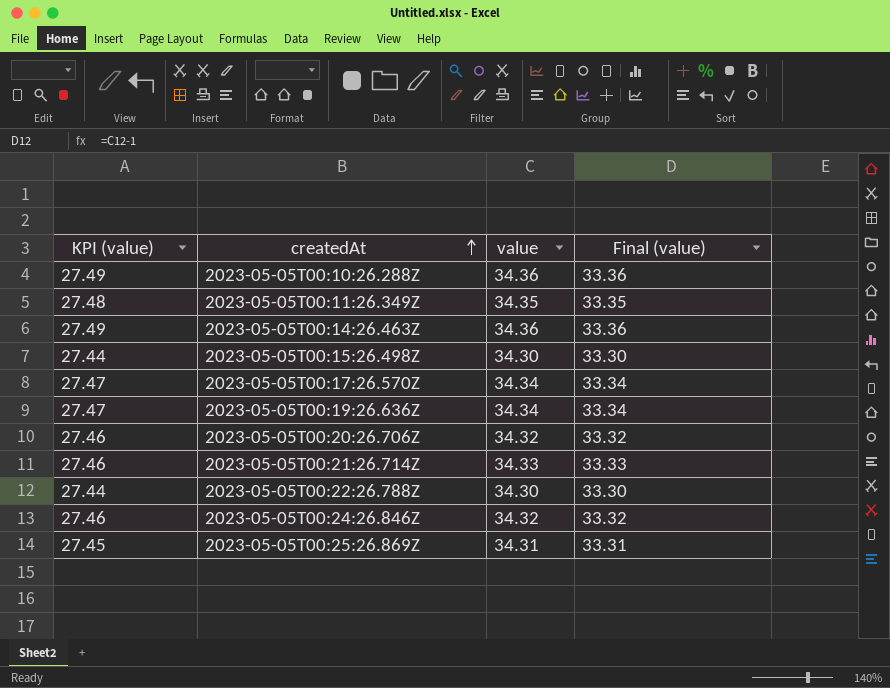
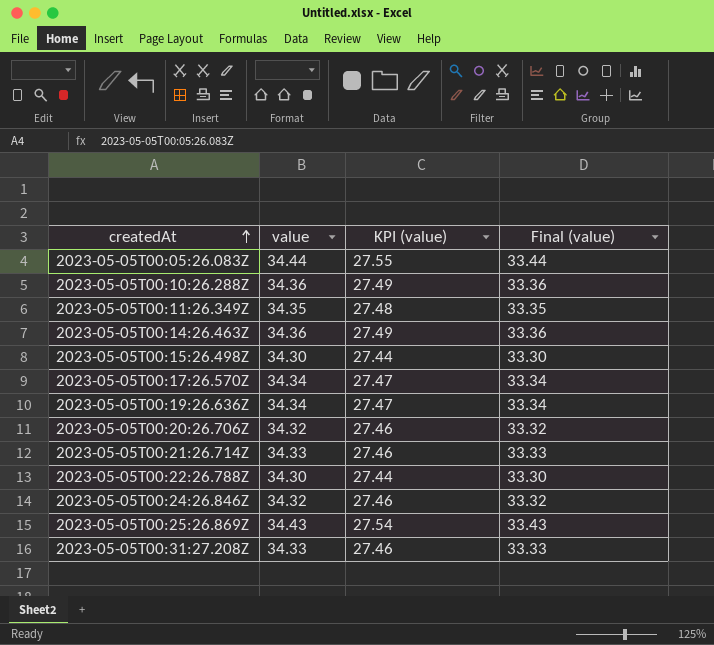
column KPI (value) | position: 1 -> 3
row 2023-05-05T00:05:26.083Z: none -> 34.44 | 27.55 | 33.44
2023-05-05T00:25:26.869Z | value: 34.31 -> 34.43
2023-05-05T00:25:26.869Z | KPI (value): 27.45 -> 27.54
2023-05-05T00:25:26.869Z | Final (value): 33.31 -> 33.43
row 2023-05-05T00:31:27.208Z: none -> 34.33 | 27.46 | 33.33

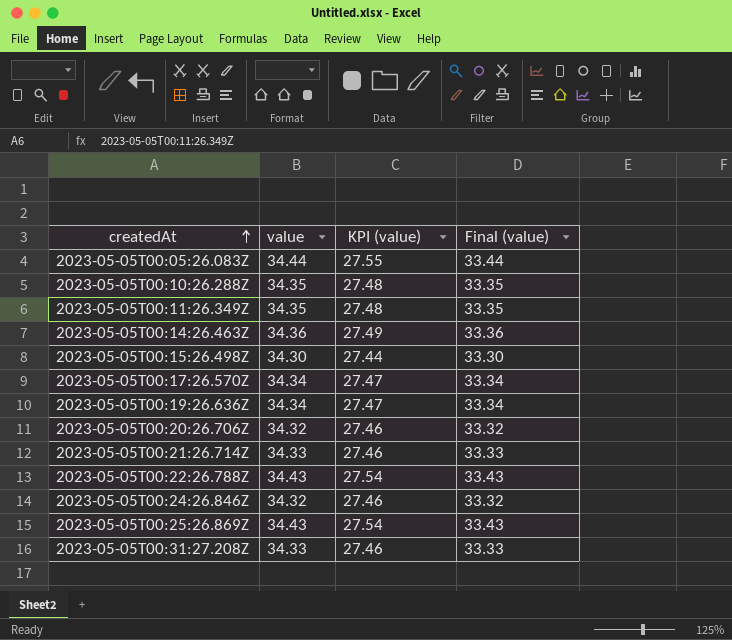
2023-05-05T00:10:26.288Z | value: 34.36 -> 34.35
2023-05-05T00:10:26.288Z | KPI (value): 27.49 -> 27.48
2023-05-05T00:10:26.288Z | Final (value): 33.36 -> 33.35
2023-05-05T00:22:26.788Z | value: 34.30 -> 34.43
2023-05-05T00:22:26.788Z | KPI (value): 27.44 -> 27.54
2023-05-05T00:22:26.788Z | Final (value): 33.30 -> 33.43

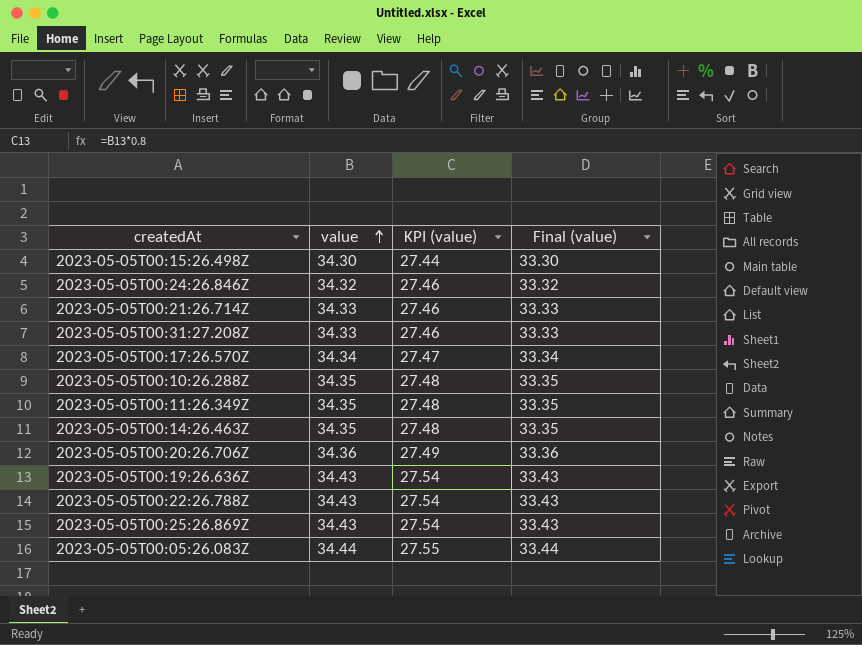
row order: createdAt ascending -> value ascending
2023-05-05T00:14:26.463Z | value: 34.36 -> 34.35
2023-05-05T00:14:26.463Z | KPI (value): 27.49 -> 27.48
2023-05-05T00:14:26.463Z | Final (value): 33.36 -> 33.35
2023-05-05T00:20:26.706Z | value: 34.32 -> 34.36
2023-05-05T00:20:26.706Z | KPI (value): 27.46 -> 27.49
2023-05-05T00:20:26.706Z | Final (value): 33.32 -> 33.36
2023-05-05T00:19:26.636Z | value: 34.34 -> 34.43
2023-05-05T00:19:26.636Z | KPI (value): 27.47 -> 27.54
2023-05-05T00:19:26.636Z | Final (value): 33.34 -> 33.43

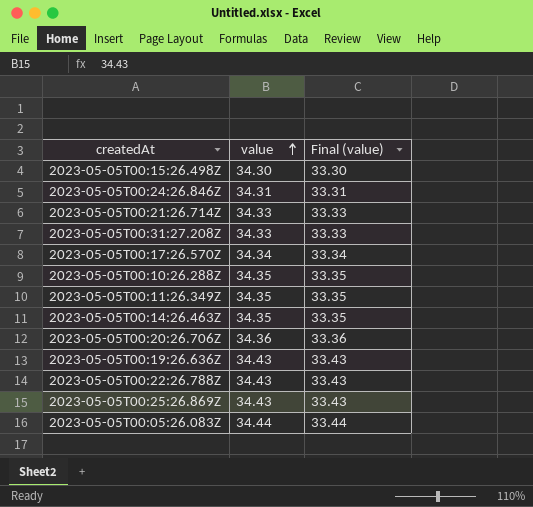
column KPI (value) | formula: [value] * 0.8 -> none
2023-05-05T00:24:26.846Z | value: 34.32 -> 34.31
2023-05-05T00:24:26.846Z | Final (value): 33.32 -> 33.31

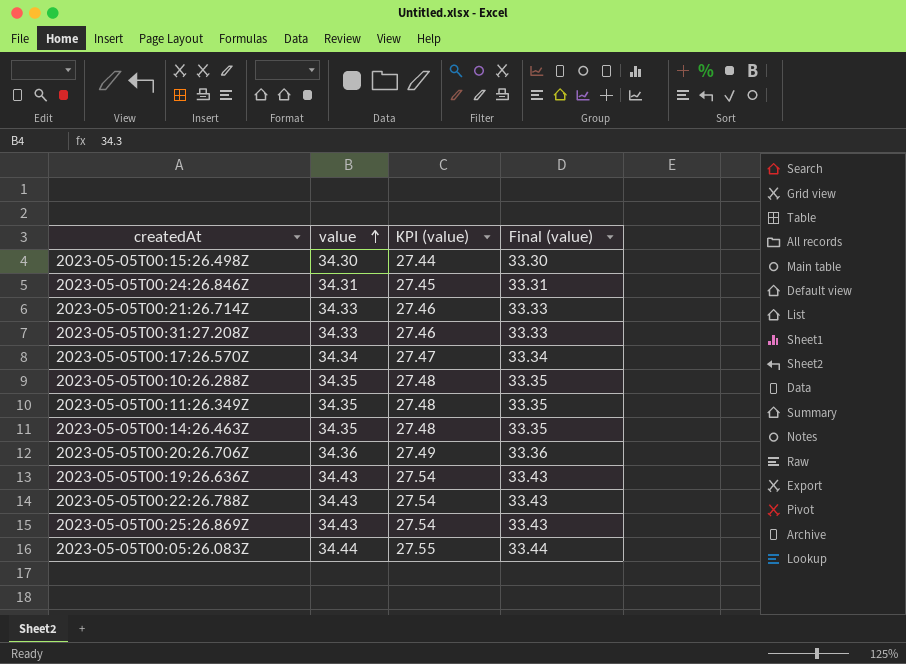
column KPI (value) | formula: none -> [value] * 0.8

